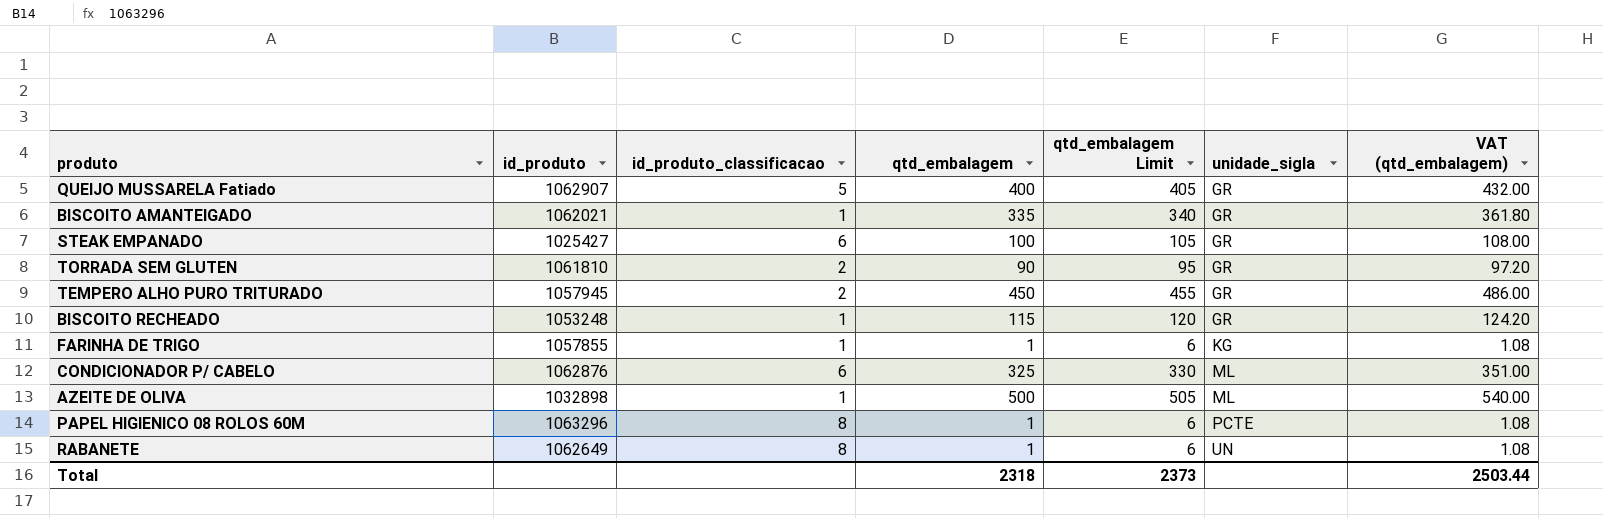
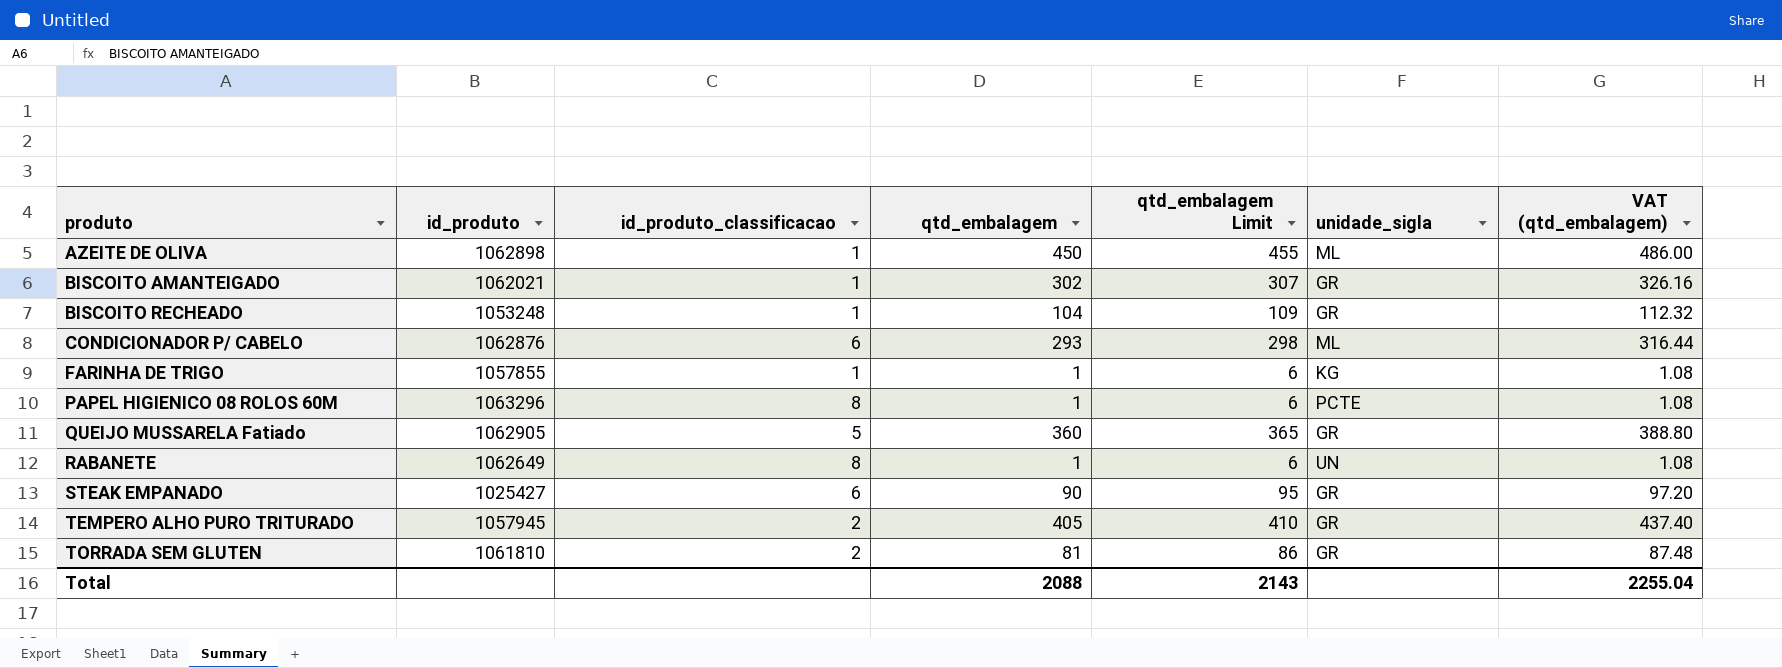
row order: unidade_sigla ascending -> produto ascending
AZEITE DE OLIVA | id_produto: 1032898 -> 1062898
AZEITE DE OLIVA | qtd_embalagem: 500 -> 450
AZEITE DE OLIVA | qtd_embalagem Limit: 505 -> 455
AZEITE DE OLIVA | VAT (qtd_embalagem): 540.00 -> 486.00
BISCOITO AMANTEIGADO | qtd_embalagem: 335 -> 302
BISCOITO AMANTEIGADO | qtd_embalagem Limit: 340 -> 307
BISCOITO AMANTEIGADO | VAT (qtd_embalagem): 361.80 -> 326.16
BISCOITO RECHEADO | qtd_embalagem: 115 -> 104
BISCOITO RECHEADO | qtd_embalagem Limit: 120 -> 109
BISCOITO RECHEADO | VAT (qtd_embalagem): 124.20 -> 112.32
CONDICIONADOR P/ CABELO | qtd_embalagem: 325 -> 293
CONDICIONADOR P/ CABELO | qtd_embalagem Limit: 330 -> 298
CONDICIONADOR P/ CABELO | VAT (qtd_embalagem): 351.00 -> 316.44
QUEIJO MUSSARELA Fatiado | id_produto: 1062907 -> 1062905
QUEIJO MUSSARELA Fatiado | qtd_embalagem: 400 -> 360
QUEIJO MUSSARELA Fatiado | qtd_embalagem Limit: 405 -> 365
QUEIJO MUSSARELA Fatiado | VAT (qtd_embalagem): 432.00 -> 388.80
STEAK EMPANADO | qtd_embalagem: 100 -> 90
STEAK EMPANADO | qtd_embalagem Limit: 105 -> 95
STEAK EMPANADO | VAT (qtd_embalagem): 108.00 -> 97.20
TEMPERO ALHO PURO TRITURADO | qtd_embalagem: 450 -> 405
TEMPERO ALHO PURO TRITURADO | qtd_embalagem Limit: 455 -> 410
TEMPERO ALHO PURO TRITURADO | VAT (qtd_embalagem): 486.00 -> 437.40
TORRADA SEM GLUTEN | qtd_embalagem: 90 -> 81
TORRADA SEM GLUTEN | qtd_embalagem Limit: 95 -> 86
TORRADA SEM GLUTEN | VAT (qtd_embalagem): 97.20 -> 87.48
Total | qtd_embalagem: 2318 -> 2088
Total | qtd_embalagem Limit: 2373 -> 2143
Total | VAT (qtd_embalagem): 2503.44 -> 2255.04

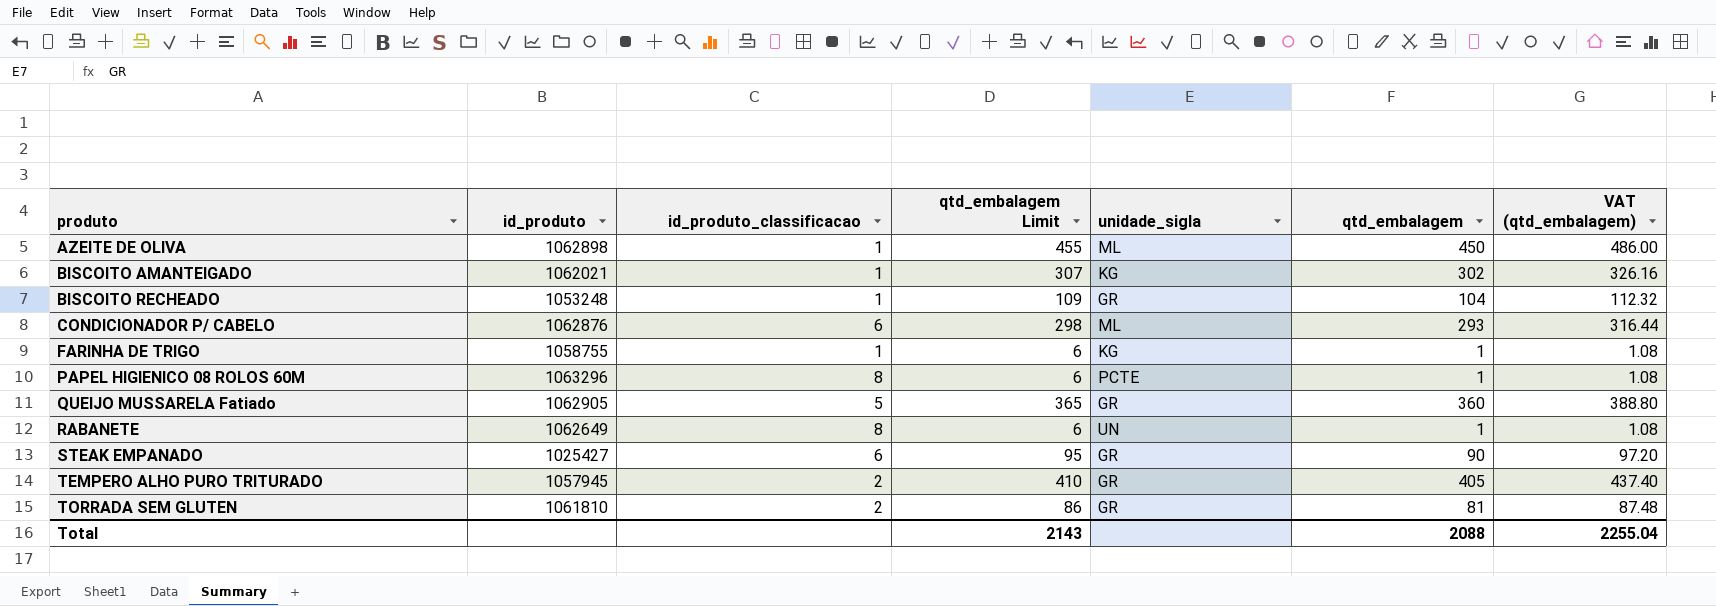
column qtd_embalagem | position: 4 -> 6
BISCOITO AMANTEIGADO | unidade_sigla: GR -> KG
FARINHA DE TRIGO | id_produto: 1057855 -> 1058755

